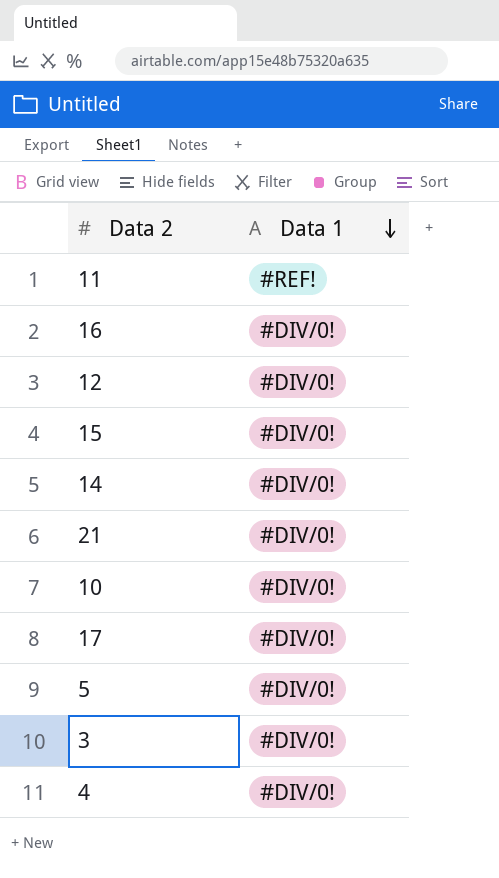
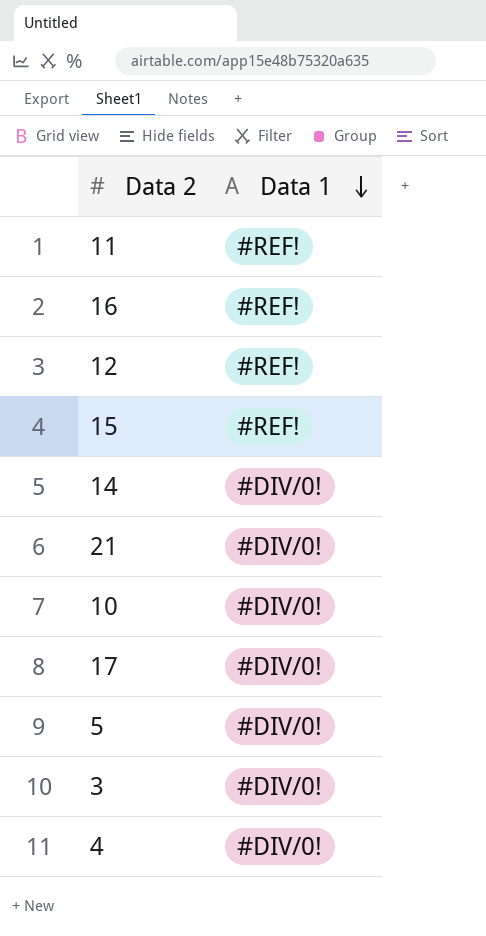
16 | Data 1: #DIV/0! -> #REF!
12 | Data 1: #DIV/0! -> #REF!
15 | Data 1: #DIV/0! -> #REF!

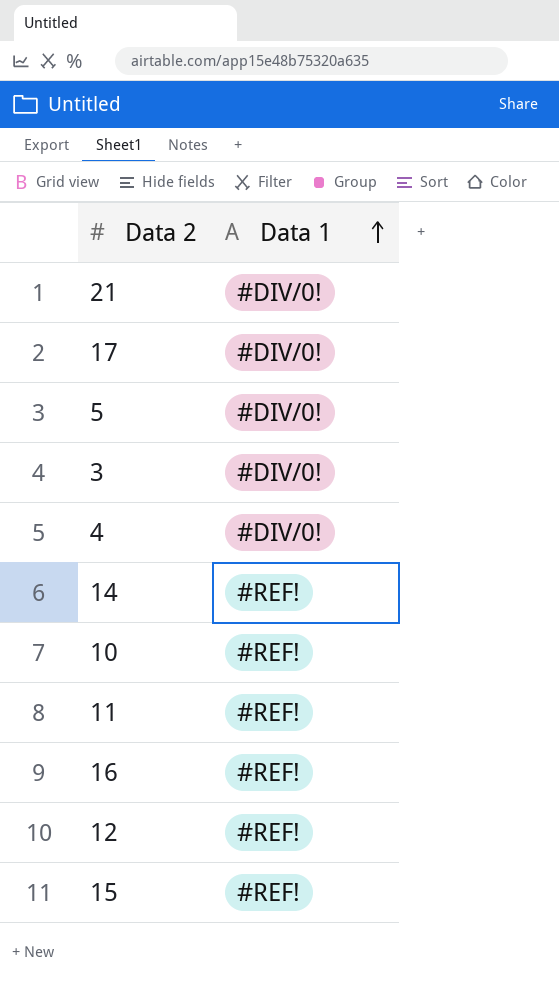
row order: Data 1 descending -> Data 1 ascending
14 | Data 1: #DIV/0! -> #REF!
10 | Data 1: #DIV/0! -> #REF!

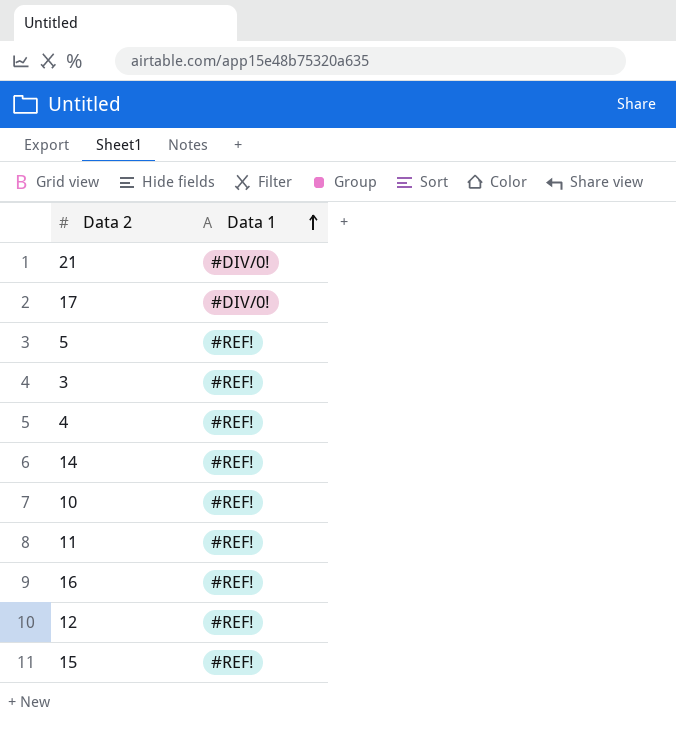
5 | Data 1: #DIV/0! -> #REF!
3 | Data 1: #DIV/0! -> #REF!
4 | Data 1: #DIV/0! -> #REF!

